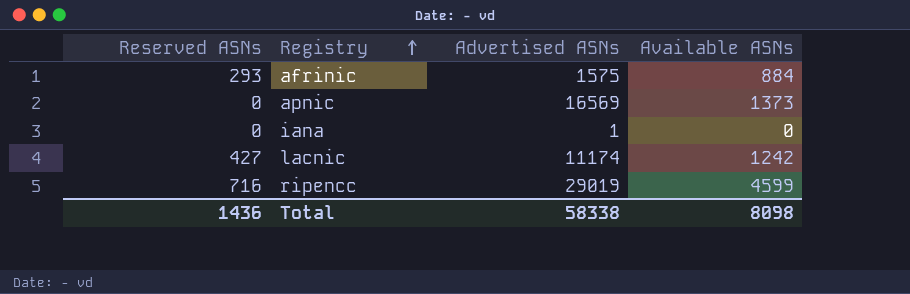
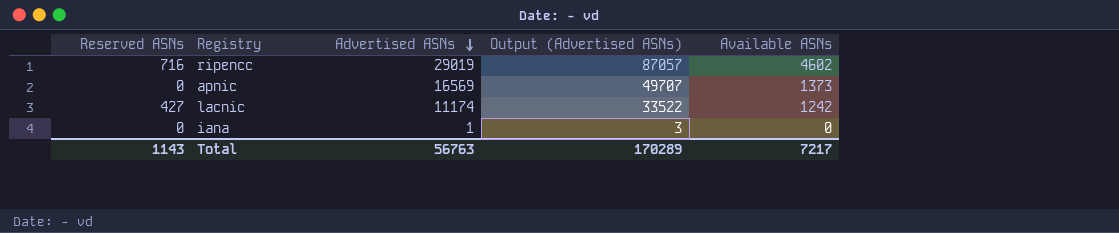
row order: Registry ascending -> Advertised ASNs descending
column Output (Advertised ASNs) | formula: none -> [Advertised ASNs] * 3
row afrinic: 293 | 1575 | 884 -> none
ripencc | Available ASNs: 4599 -> 4602
Total | Reserved ASNs: 1436 -> 1143
Total | Advertised ASNs: 58338 -> 56763
Total | Available ASNs: 8098 -> 7217

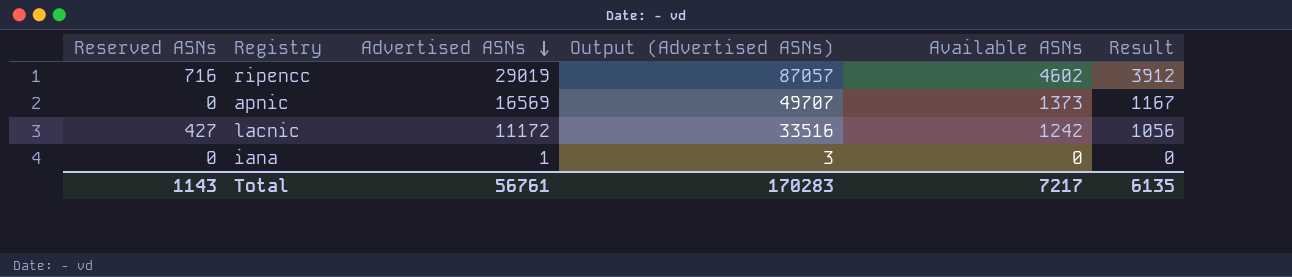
column Result | formula: none -> [Available ASNs] * 0.85
lacnic | Advertised ASNs: 11174 -> 11172
lacnic | Output (Advertised ASNs): 33522 -> 33516
Total | Advertised ASNs: 56763 -> 56761
Total | Output (Advertised ASNs): 170289 -> 170283

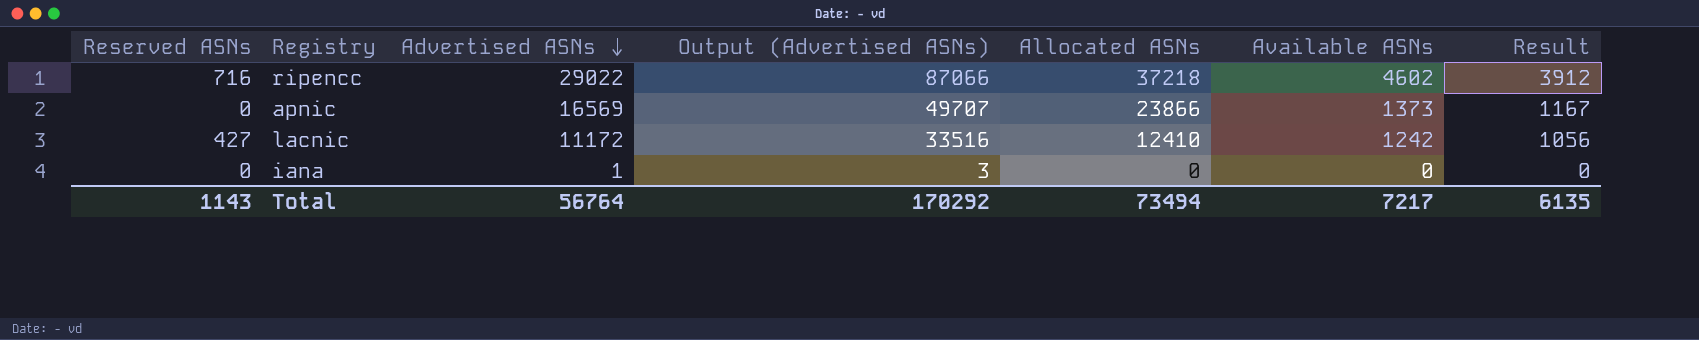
column Allocated ASNs | position: none -> 5
ripencc | Advertised ASNs: 29019 -> 29022
ripencc | Output (Advertised ASNs): 87057 -> 87066
Total | Advertised ASNs: 56761 -> 56764
Total | Output (Advertised ASNs): 170283 -> 170292

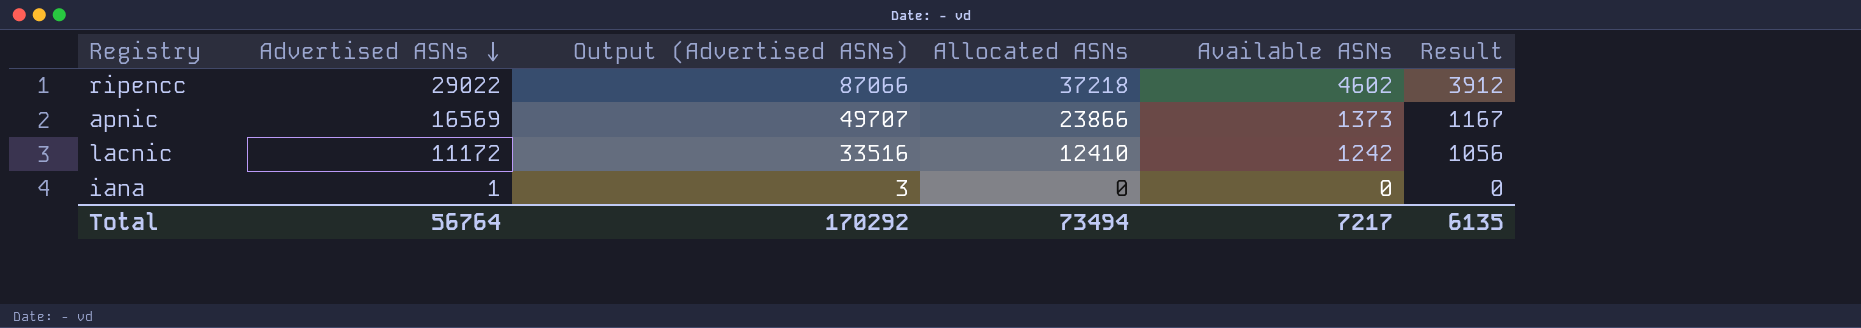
column Reserved ASNs | position: 1 -> none

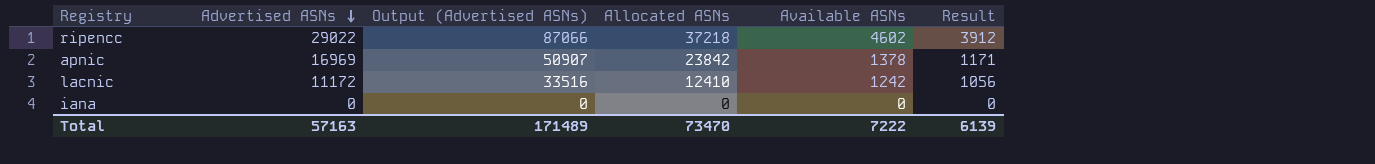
apnic | Advertised ASNs: 16569 -> 16969
apnic | Output (Advertised ASNs): 49707 -> 50907
apnic | Allocated ASNs: 23866 -> 23842
apnic | Available ASNs: 1373 -> 1378
apnic | Result: 1167 -> 1171
iana | Advertised ASNs: 1 -> 0
iana | Output (Advertised ASNs): 3 -> 0
Total | Advertised ASNs: 56764 -> 57163
Total | Output (Advertised ASNs): 170292 -> 171489
Total | Allocated ASNs: 73494 -> 73470
Total | Available ASNs: 7217 -> 7222
Total | Result: 6135 -> 6139

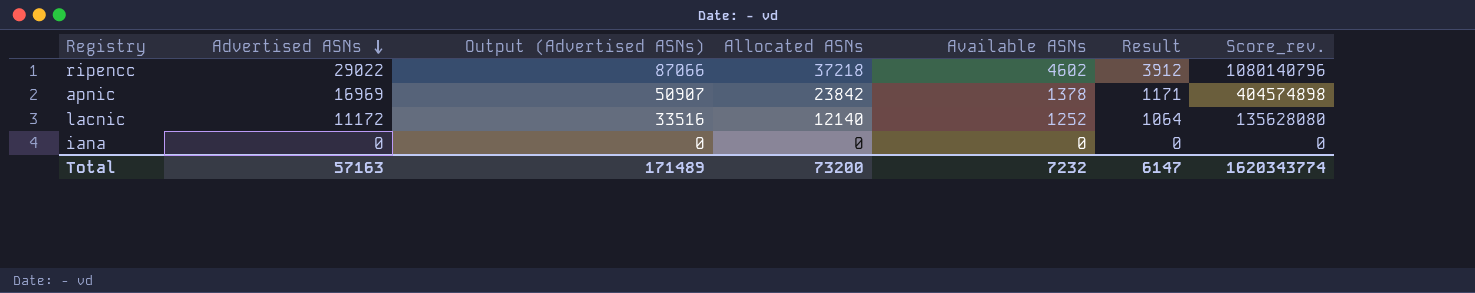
column Score_rev. | formula: none -> [Advertised ASNs] * [Allocated ASNs]
lacnic | Allocated ASNs: 12410 -> 12140
lacnic | Available ASNs: 1242 -> 1252
lacnic | Result: 1056 -> 1064
Total | Allocated ASNs: 73470 -> 73200
Total | Available ASNs: 7222 -> 7232
Total | Result: 6139 -> 6147

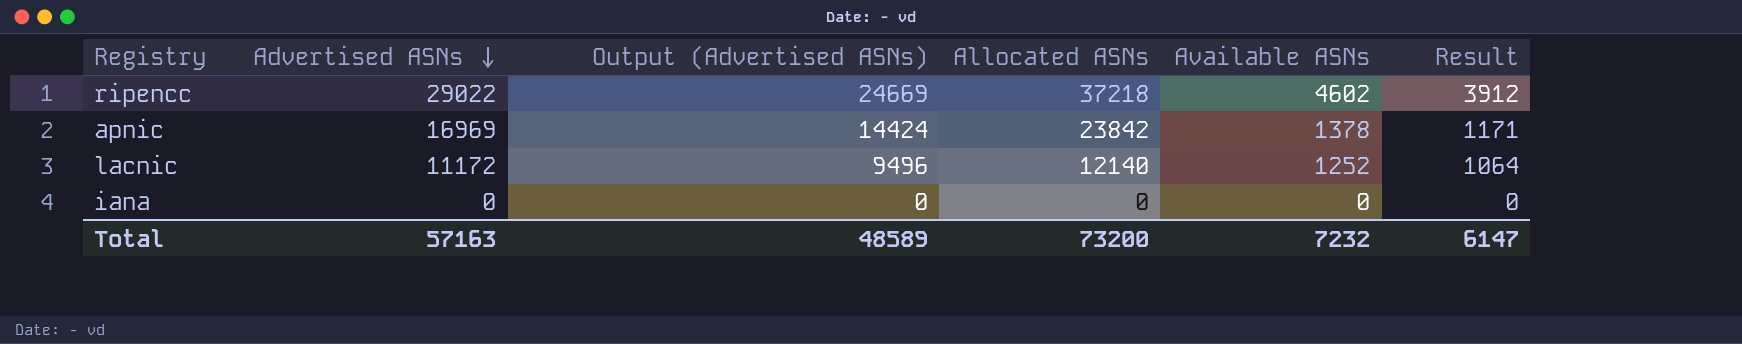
column Score_rev. | formula: [Advertised ASNs] * [Allocated ASNs] -> none
column Output (Advertised ASNs) | formula: [Advertised ASNs] * 3 -> [Advertised ASNs] * 0.85
Total | Output (Advertised ASNs): 171489 -> 48589

